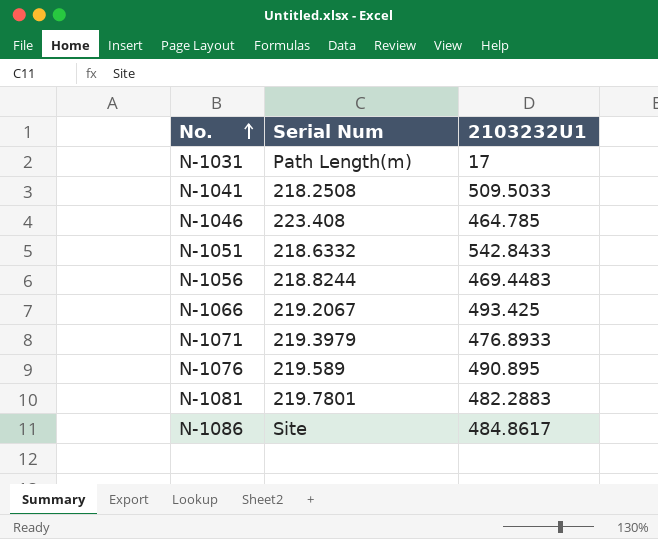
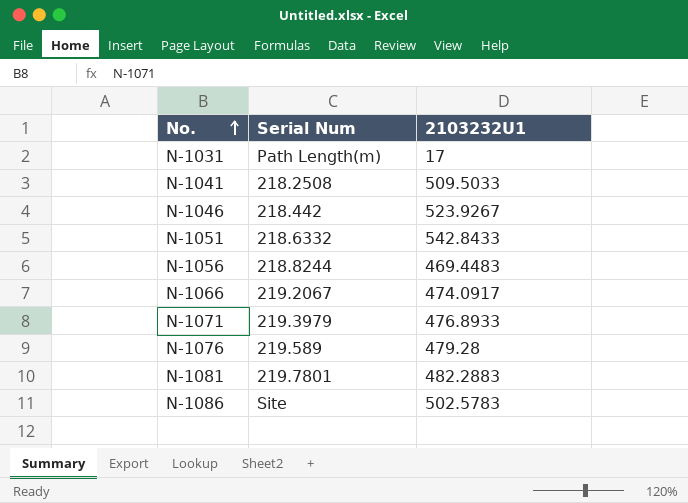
N-1046 | Serial Num: 223.408 -> 218.442
N-1046 | 2103232U1: 464.785 -> 523.9267
N-1066 | 2103232U1: 493.425 -> 474.0917
N-1076 | 2103232U1: 490.895 -> 479.28
N-1086 | 2103232U1: 484.8617 -> 502.5783

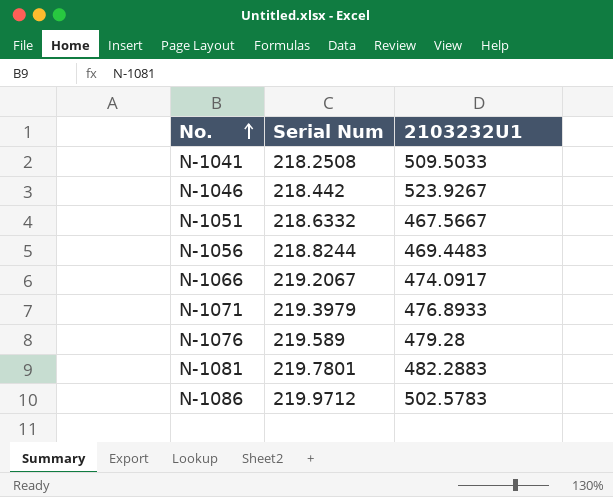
row N-1031: Path Length(m) | 17 -> none
N-1051 | 2103232U1: 542.8433 -> 467.5667
N-1086 | Serial Num: Site -> 219.9712

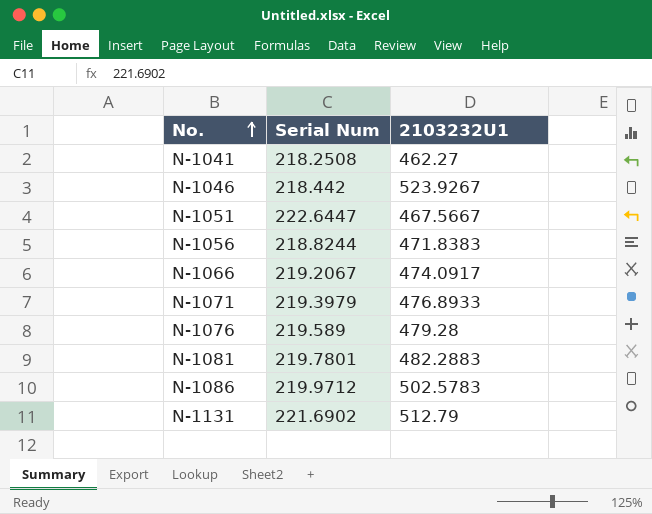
N-1041 | 2103232U1: 509.5033 -> 462.27
N-1051 | Serial Num: 218.6332 -> 222.6447
N-1056 | 2103232U1: 469.4483 -> 471.8383
row N-1131: none -> 221.6902 | 512.79

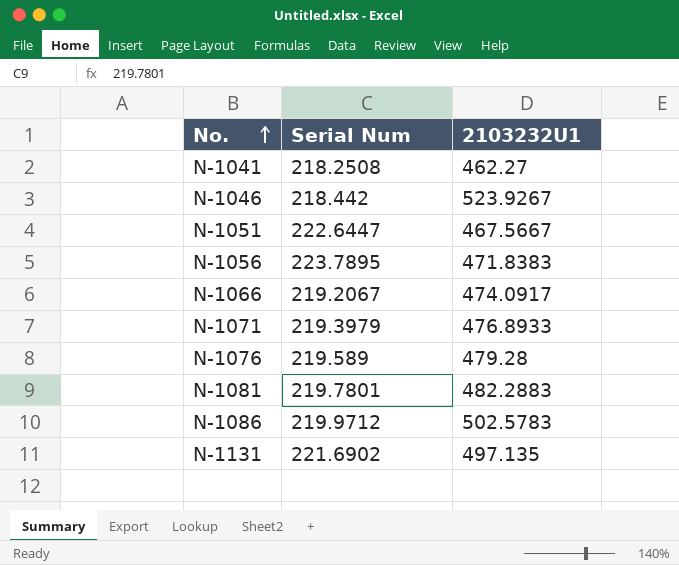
N-1056 | Serial Num: 218.8244 -> 223.7895
N-1131 | 2103232U1: 512.79 -> 497.135

